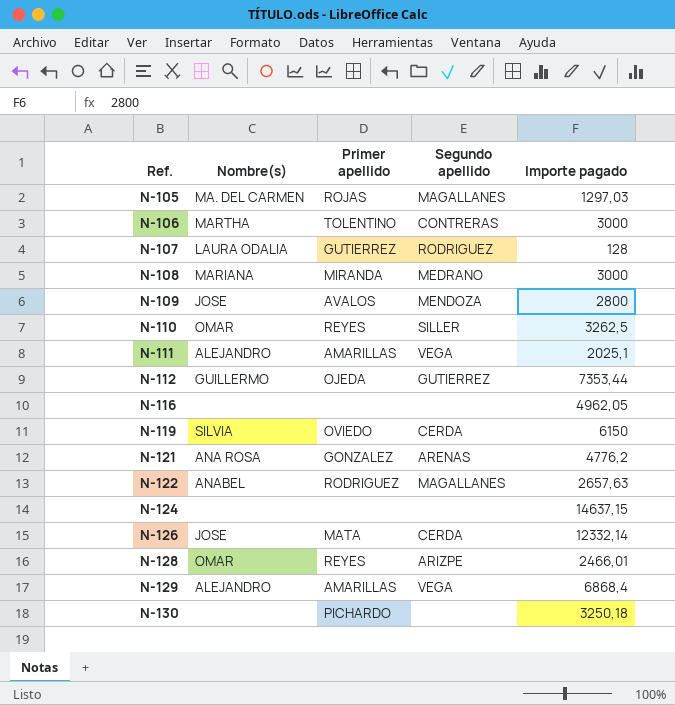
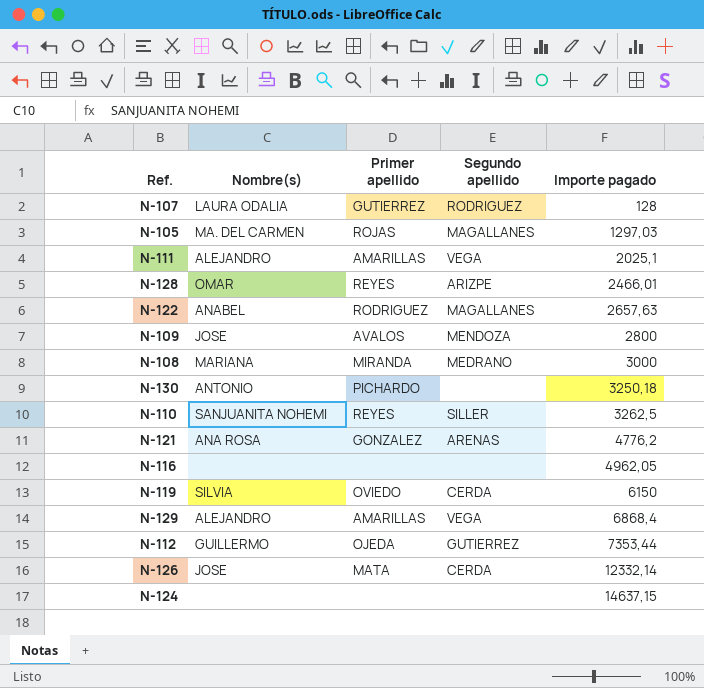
row order: Ref. ascending -> Importe pagado ascending
row N-106: MARTHA | TOLENTINO | CONTRERAS | 3000 -> none
N-130 | Nombre(s): none -> ANTONIO
N-110 | Nombre(s): OMAR -> SANJUANITA NOHEMI

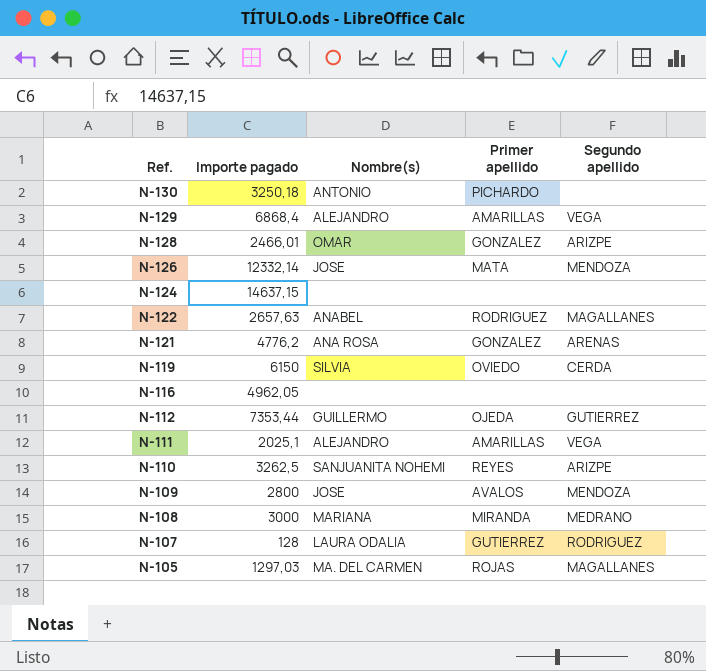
row order: Importe pagado ascending -> Ref. descending
column Importe pagado | position: 5 -> 2
N-128 | Primer apellido: REYES -> GONZALEZ
N-126 | Segundo apellido: CERDA -> MENDOZA
N-110 | Segundo apellido: SILLER -> ARIZPE

